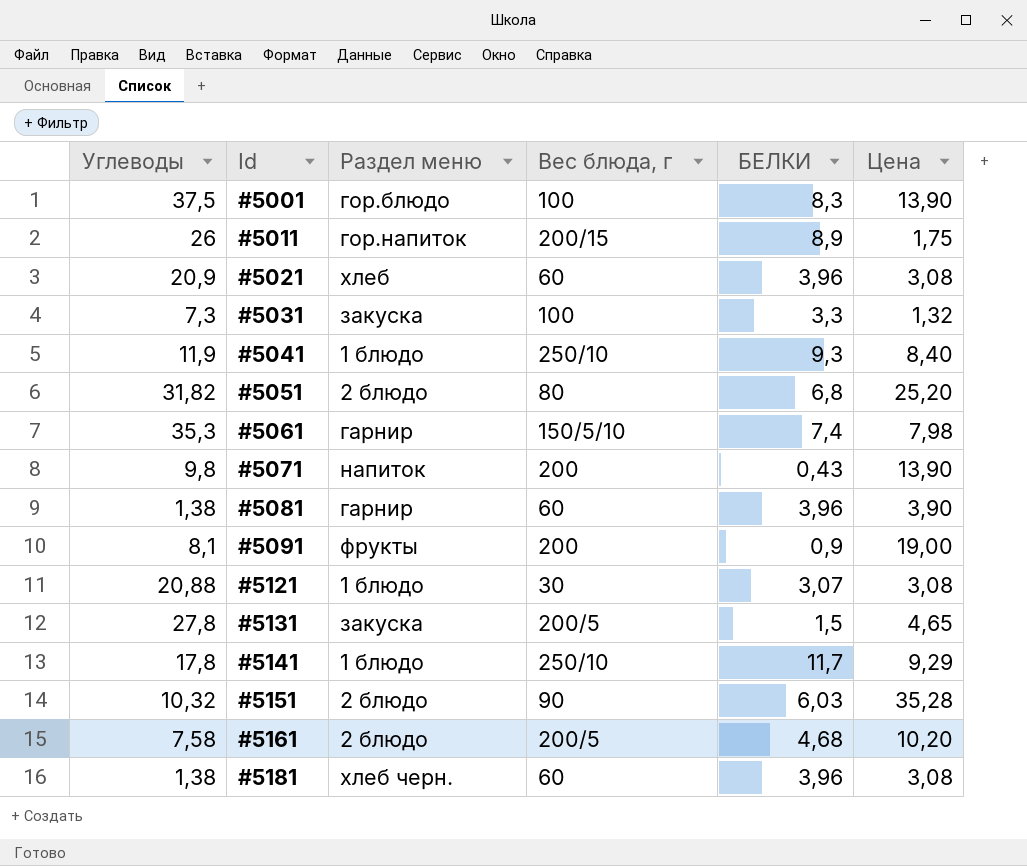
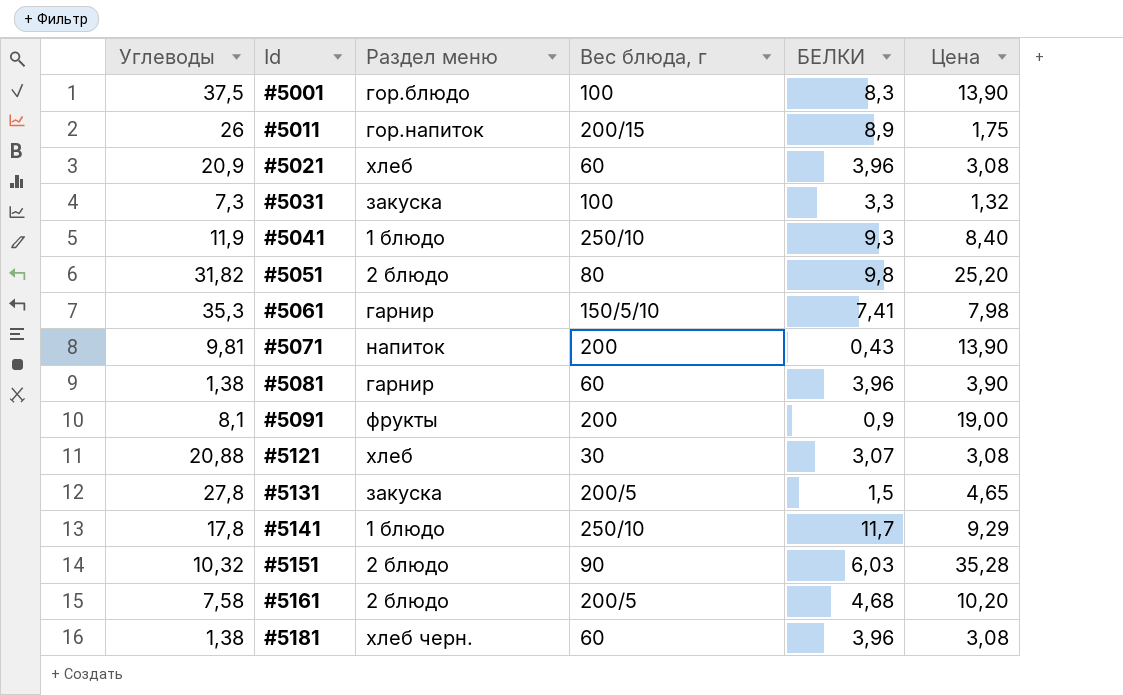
#5051 | БЕЛКИ: 6,8 -> 9,8
#5061 | БЕЛКИ: 7,4 -> 7,41
#5071 | Углеводы: 9,8 -> 9,81
#5121 | Раздел меню: 1 блюдо -> хлеб

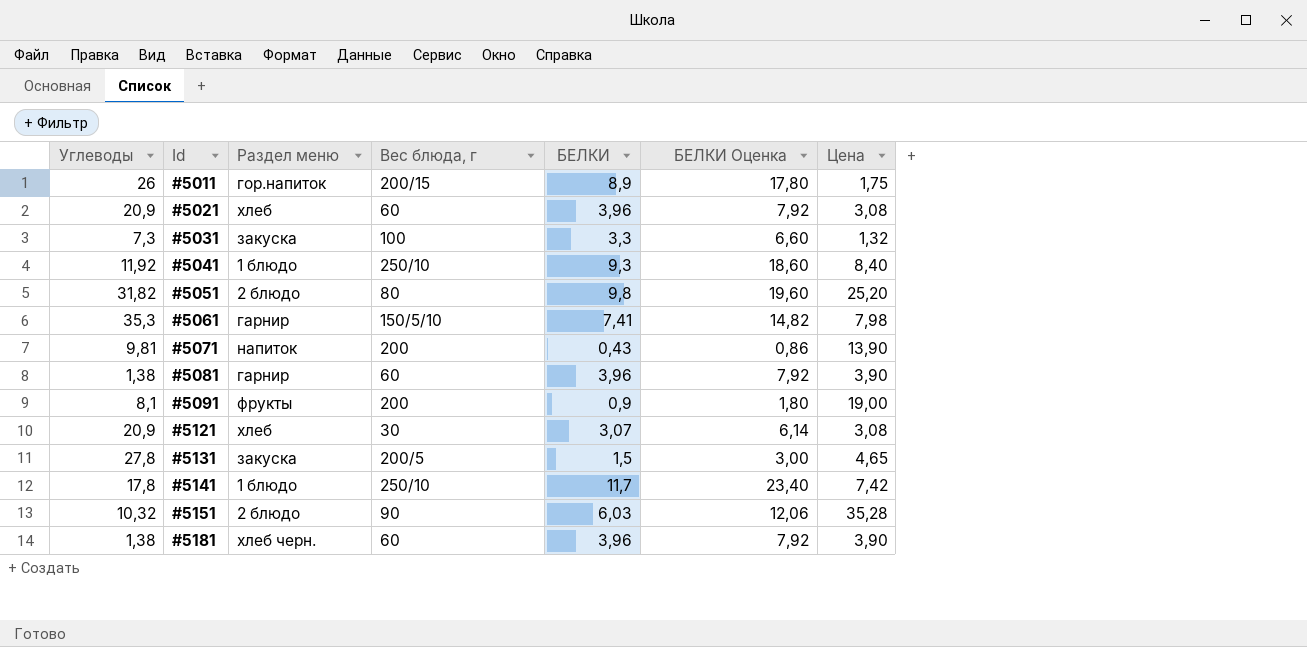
column БЕЛКИ Оценка | formula: none -> [БЕЛКИ] * 2
row #5001: 37,5 | гор.блюдо | 100 | 8,3 | 13,90 -> none
row #5161: 7,58 | 2 блюдо | 200/5 | 4,68 | 10,20 -> none
#5041 | Углеводы: 11,9 -> 11,92
#5121 | Углеводы: 20,88 -> 20,9
#5141 | Цена: 9,29 -> 7,42
#5181 | Цена: 3,08 -> 3,90

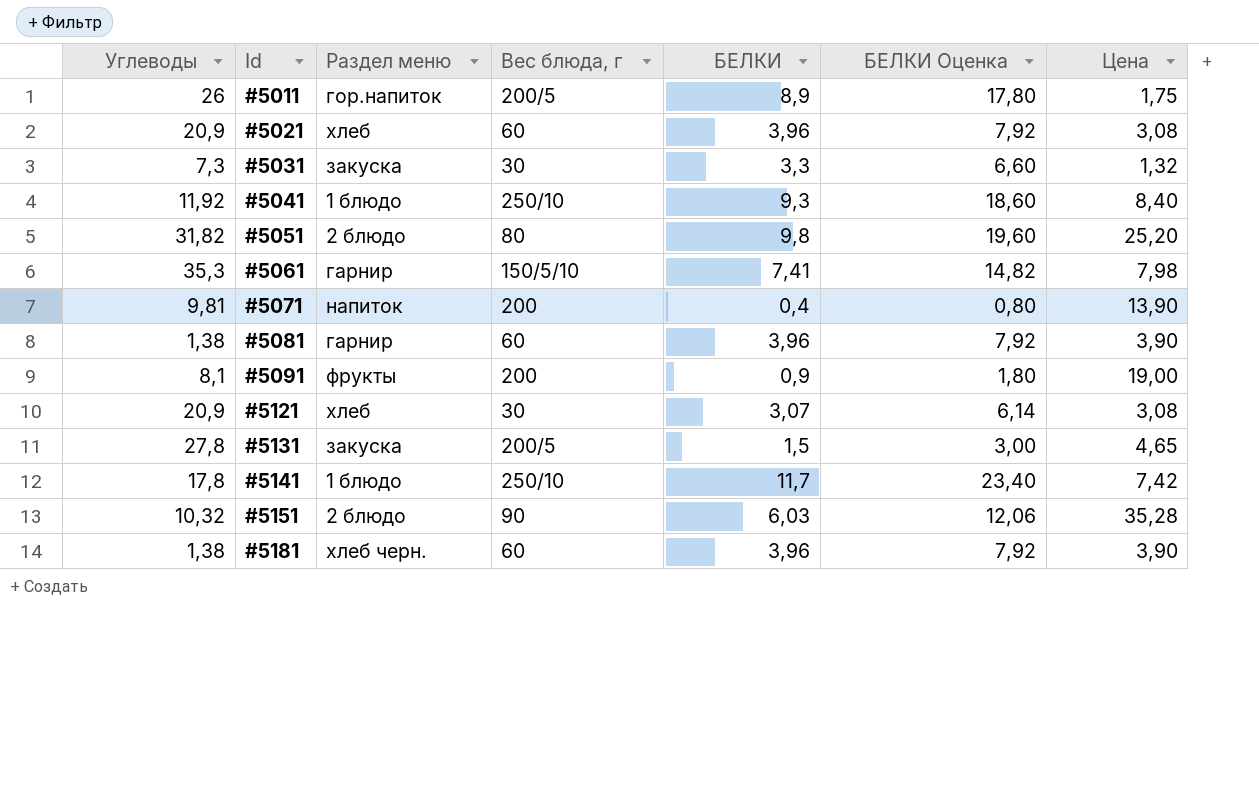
#5011 | Вес блюда, г: 200/15 -> 200/5
#5031 | Вес блюда, г: 100 -> 30
#5071 | БЕЛКИ: 0,43 -> 0,4
#5071 | БЕЛКИ Оценка: 0,86 -> 0,80

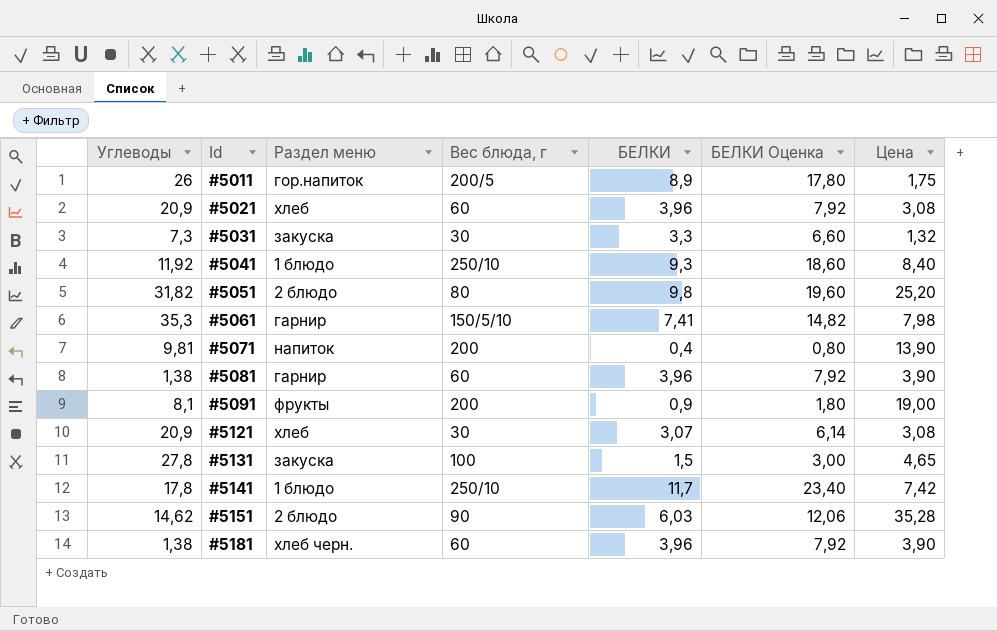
#5131 | Вес блюда, г: 200/5 -> 100
#5151 | Углеводы: 10,32 -> 14,62

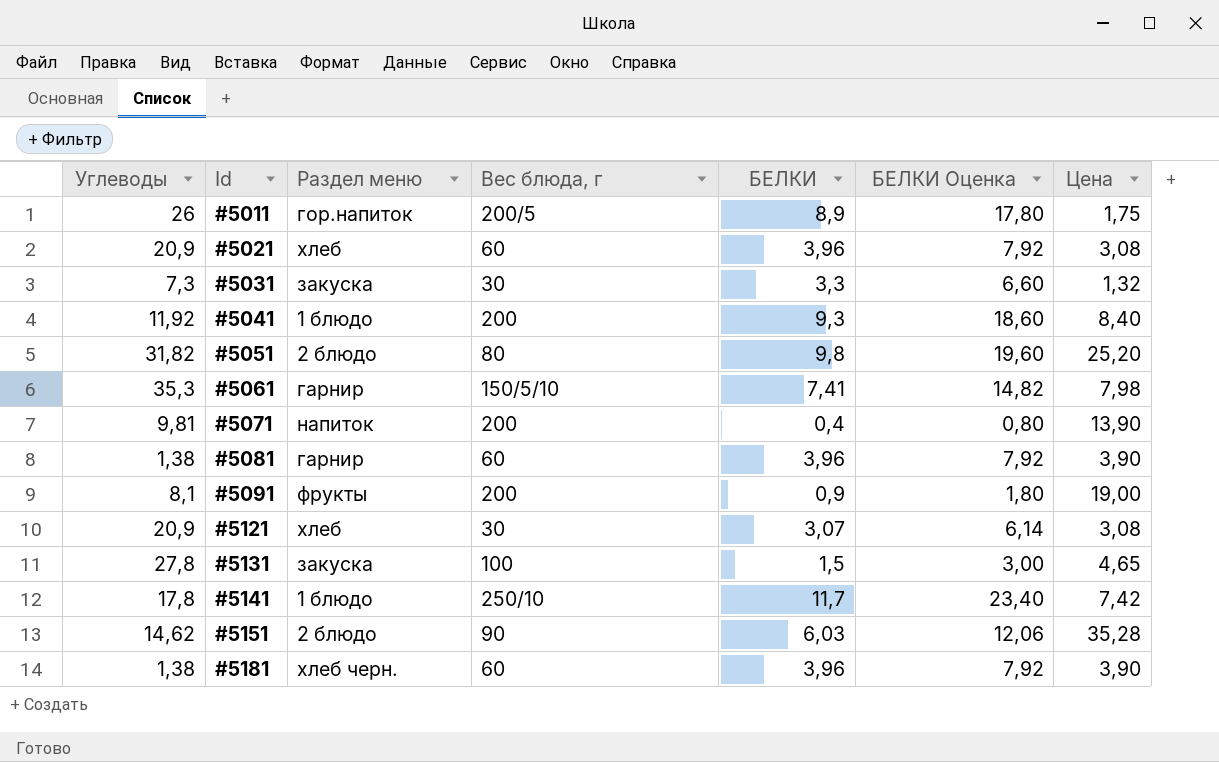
#5041 | Вес блюда, г: 250/10 -> 200

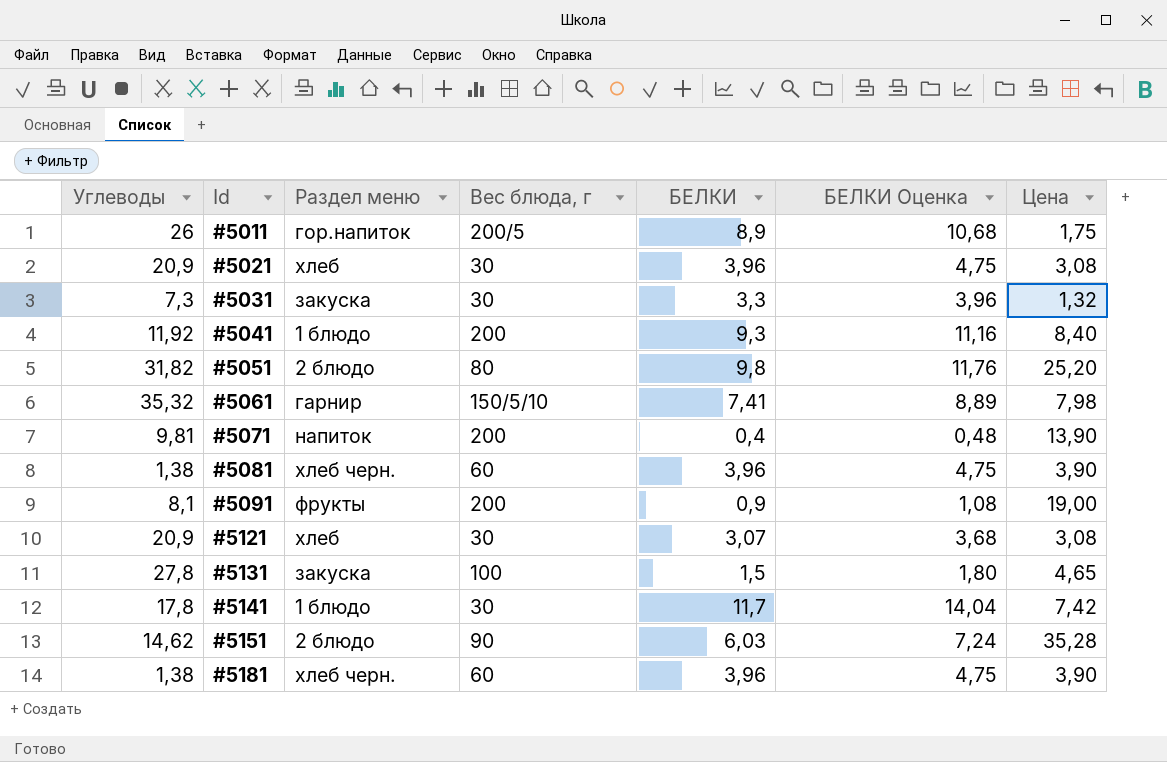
column БЕЛКИ Оценка | formula: [БЕЛКИ] * 2 -> [БЕЛКИ] * 1,2
#5021 | Вес блюда, г: 60 -> 30
#5061 | Углеводы: 35,3 -> 35,32
#5081 | Раздел меню: гарнир -> хлеб черн.
#5141 | Вес блюда, г: 250/10 -> 30

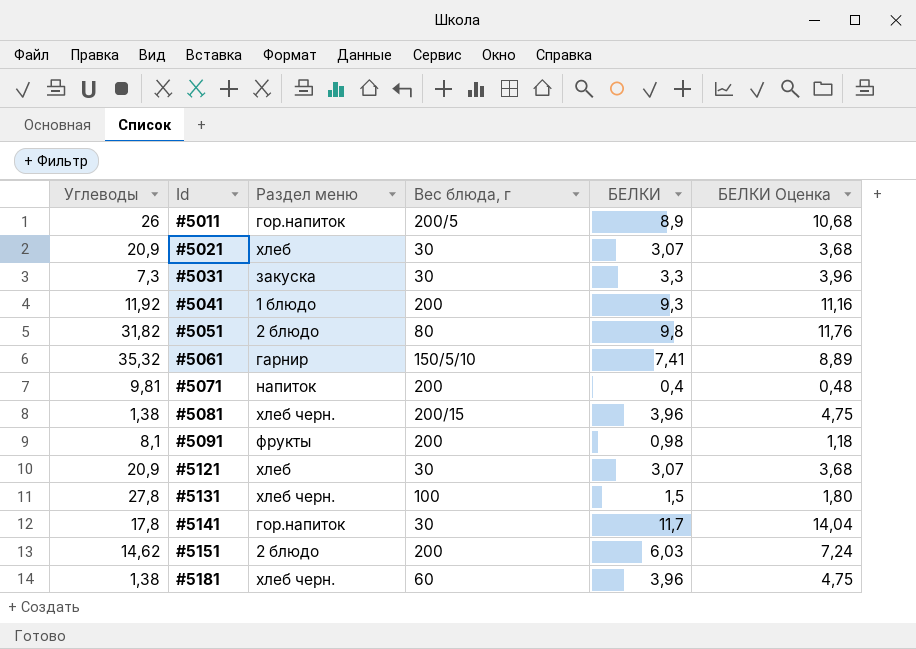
column Цена | position: 7 -> none
#5021 | БЕЛКИ: 3,96 -> 3,07
#5021 | БЕЛКИ Оценка: 4,75 -> 3,68
#5081 | Вес блюда, г: 60 -> 200/15
#5091 | БЕЛКИ: 0,9 -> 0,98
#5091 | БЕЛКИ Оценка: 1,08 -> 1,18
#5131 | Раздел меню: закуска -> хлеб черн.
#5141 | Раздел меню: 1 блюдо -> гор.напиток
#5151 | Вес блюда, г: 90 -> 200

